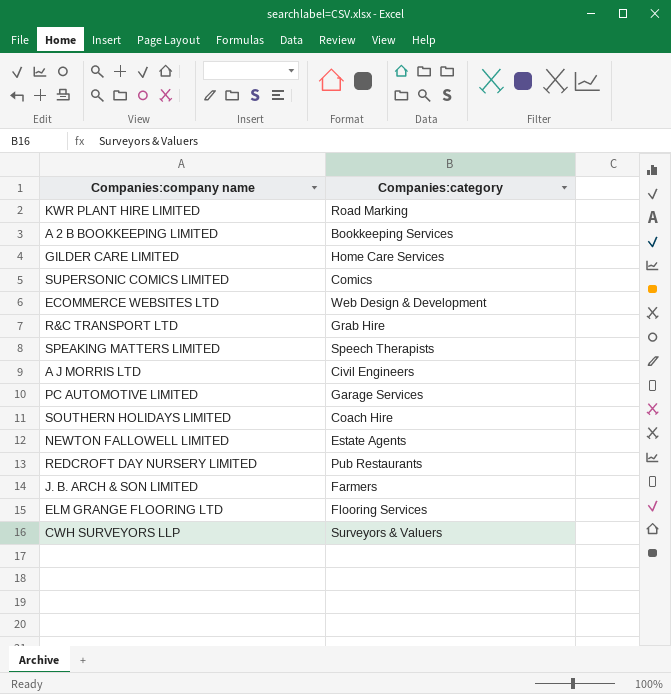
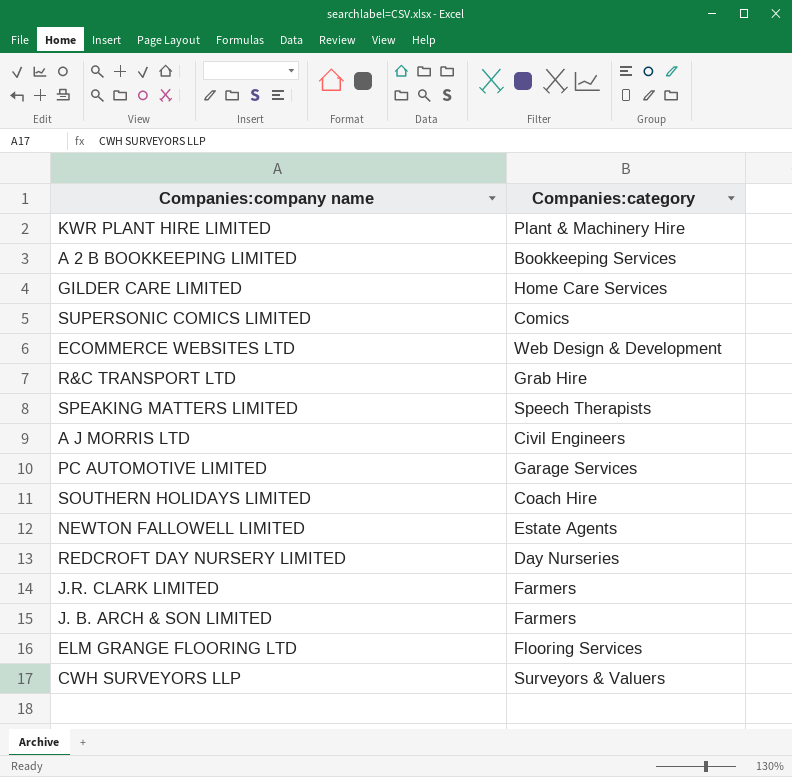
KWR PLANT HIRE LIMITED | Companies:category: Road Marking -> Plant & Machinery Hire
REDCROFT DAY NURSERY LIMITED | Companies:category: Pub Restaurants -> Day Nurseries
row J.R. CLARK LIMITED: none -> Farmers

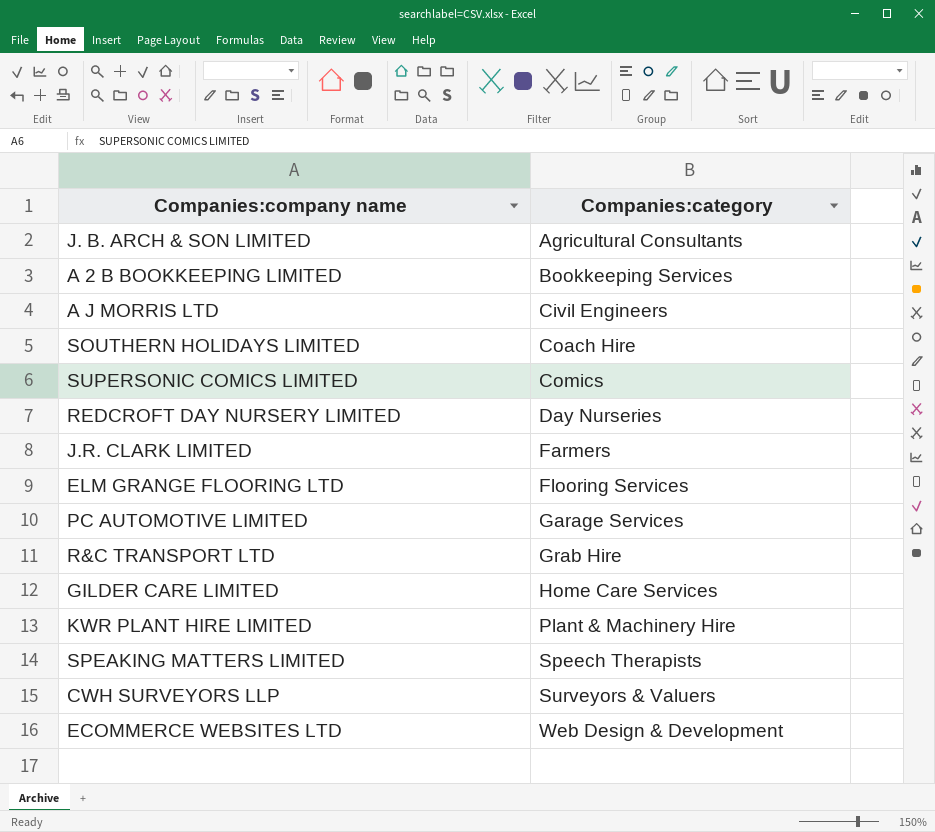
row order: none -> Companies:category ascending
row NEWTON FALLOWELL LIMITED: Estate Agents -> none
J. B. ARCH & SON LIMITED | Companies:category: Farmers -> Agricultural Consultants

